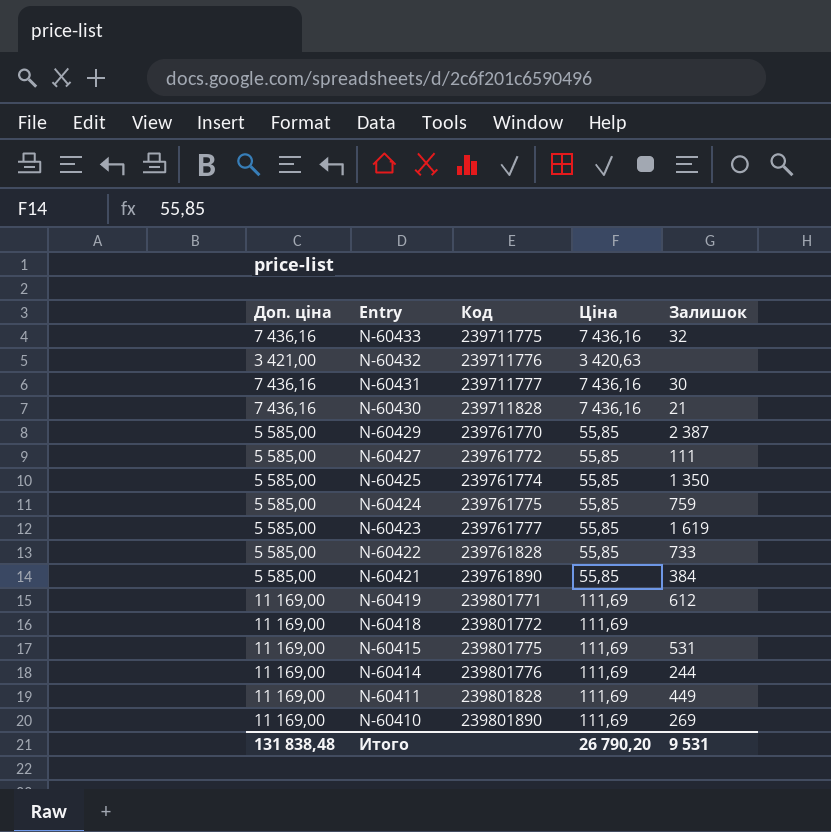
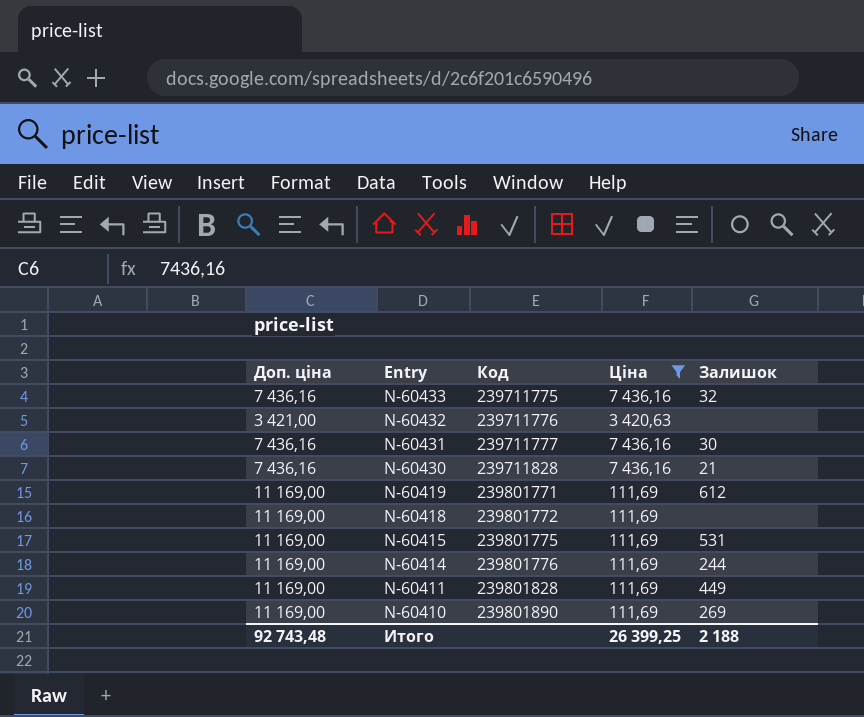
filter: none -> Ціна != 55,85
Итого | Доп. ціна: 131 838,48 -> 92 743,48
Итого | Ціна: 26 790,20 -> 26 399,25
Итого | Залишок: 9 531 -> 2 188

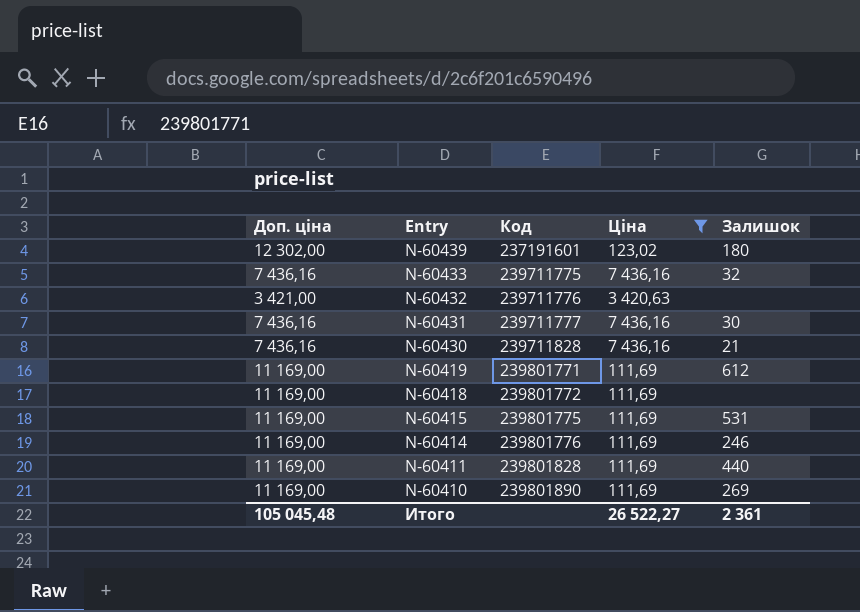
row N-60439: none -> 12 302,00 | 237191601 | 123,02 | 180
N-60414 | Залишок: 244 -> 246
N-60411 | Залишок: 449 -> 440
Итого | Доп. ціна: 92 743,48 -> 105 045,48
Итого | Ціна: 26 399,25 -> 26 522,27
Итого | Залишок: 2 188 -> 2 361

